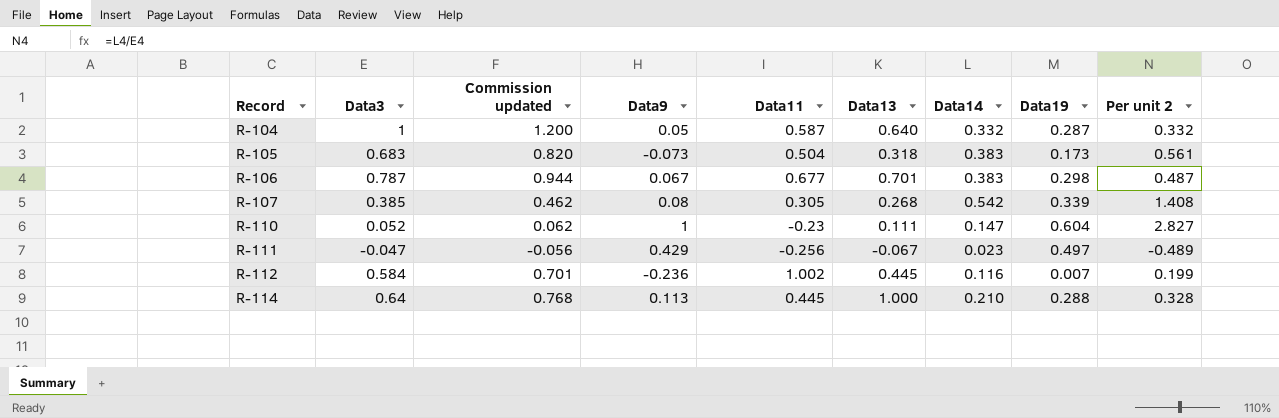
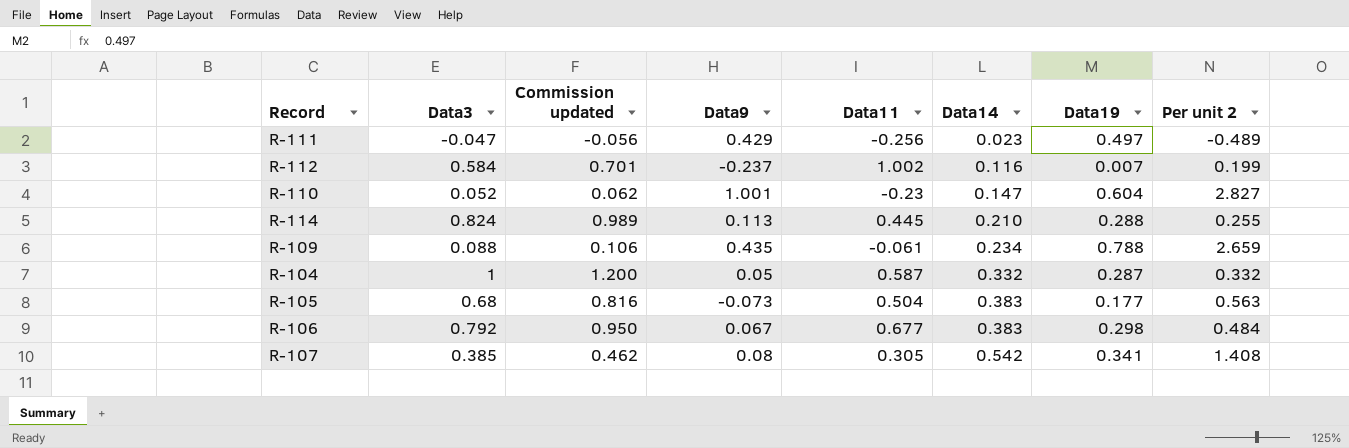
row order: Record ascending -> Data14 ascending
column Data13 | position: 6 -> none
R-112 | Data9: -0.236 -> -0.237
R-110 | Data9: 1 -> 1.001
R-114 | Data3: 0.64 -> 0.824
R-114 | Commission updated: 0.768 -> 0.989
R-114 | Per unit 2: 0.328 -> 0.255
row R-109: none -> 0.088 | 0.106 | 0.435 | -0.061 | 0.234 | 0.788 | 2.659
R-105 | Data3: 0.683 -> 0.68
R-105 | Commission updated: 0.820 -> 0.816
R-105 | Data19: 0.173 -> 0.177
R-105 | Per unit 2: 0.561 -> 0.563
R-106 | Data3: 0.787 -> 0.792
R-106 | Commission updated: 0.944 -> 0.950
R-106 | Per unit 2: 0.487 -> 0.484
R-107 | Data19: 0.339 -> 0.341

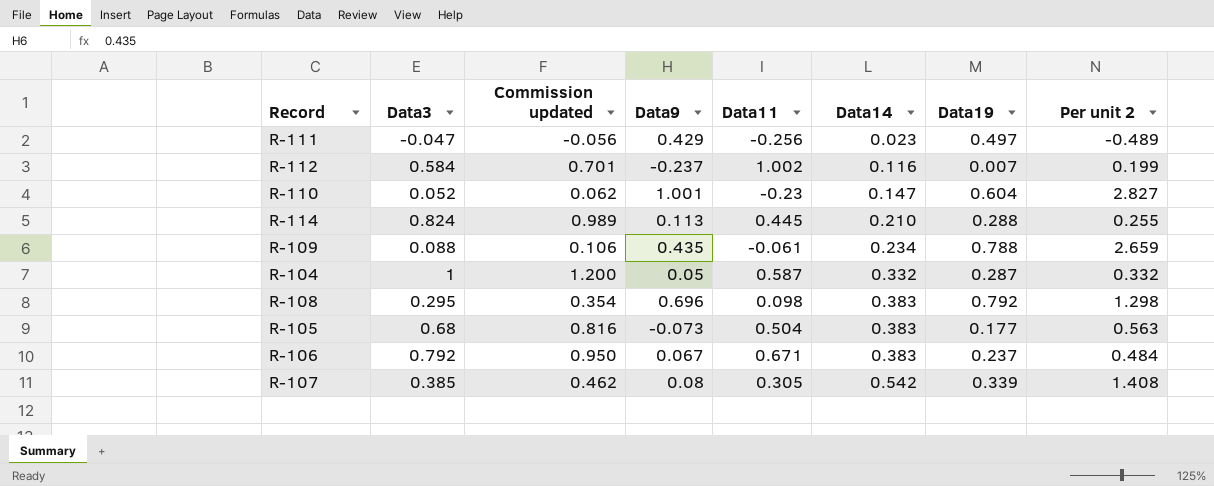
row R-108: none -> 0.295 | 0.354 | 0.696 | 0.098 | 0.383 | 0.792 | 1.298
R-106 | Data11: 0.677 -> 0.671
R-106 | Data19: 0.298 -> 0.237
R-107 | Data19: 0.341 -> 0.339

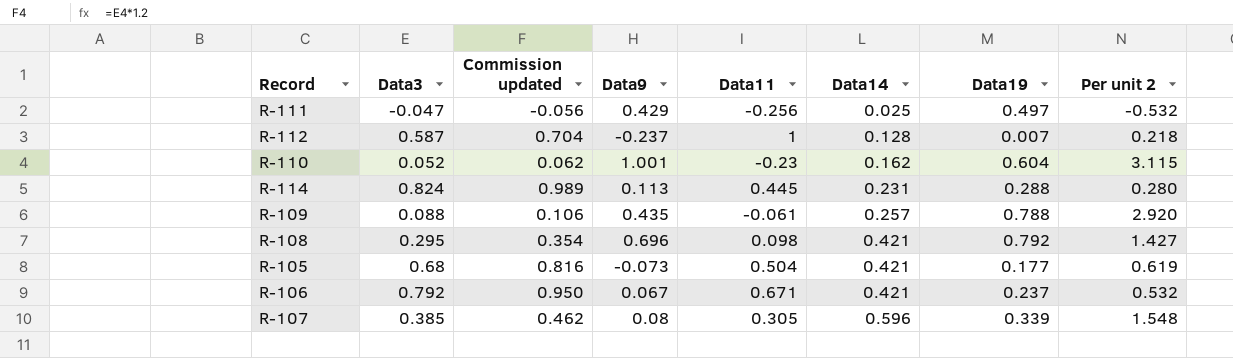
row R-104: 1 | 1.200 | 0.05 | 0.587 | 0.332 | 0.287 | 0.332 -> none
R-111 | Data14: 0.023 -> 0.025
R-111 | Per unit 2: -0.489 -> -0.532
R-112 | Data3: 0.584 -> 0.587
R-112 | Commission updated: 0.701 -> 0.704
R-112 | Data11: 1.002 -> 1
R-112 | Data14: 0.116 -> 0.128
R-112 | Per unit 2: 0.199 -> 0.218
R-110 | Data14: 0.147 -> 0.162
R-110 | Per unit 2: 2.827 -> 3.115
R-114 | Data14: 0.210 -> 0.231
R-114 | Per unit 2: 0.255 -> 0.280
R-109 | Data14: 0.234 -> 0.257
R-109 | Per unit 2: 2.659 -> 2.920
R-108 | Data14: 0.383 -> 0.421
R-108 | Per unit 2: 1.298 -> 1.427
R-105 | Data14: 0.383 -> 0.421
R-105 | Per unit 2: 0.563 -> 0.619
R-106 | Data14: 0.383 -> 0.421
R-106 | Per unit 2: 0.484 -> 0.532
R-107 | Data14: 0.542 -> 0.596
R-107 | Per unit 2: 1.408 -> 1.548

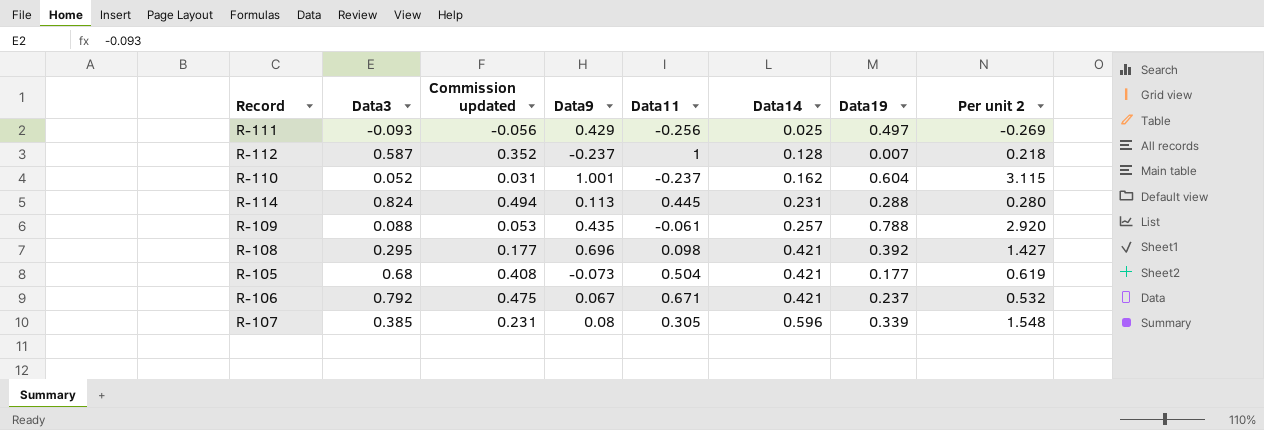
column Commission updated | formula: [Data3] * 1.2 -> [Data3] * 0.6
R-111 | Data3: -0.047 -> -0.093
R-111 | Per unit 2: -0.532 -> -0.269
R-110 | Data11: -0.23 -> -0.237
R-108 | Data19: 0.792 -> 0.392

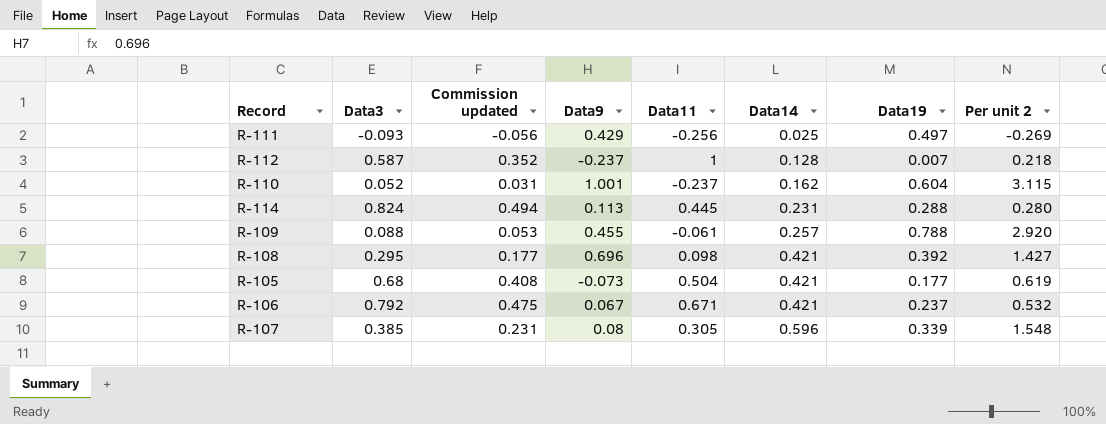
R-109 | Data9: 0.435 -> 0.455

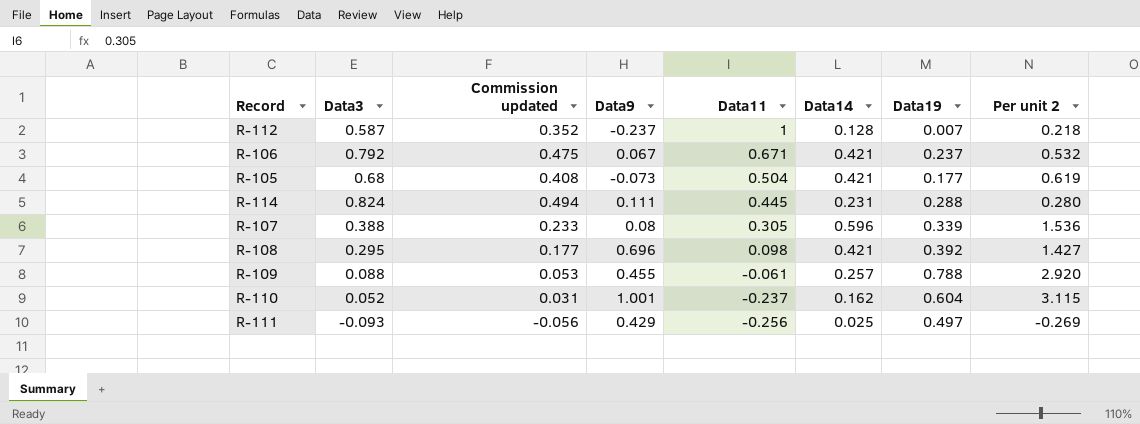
row order: Data14 ascending -> Data11 descending
R-114 | Data9: 0.113 -> 0.111
R-107 | Data3: 0.385 -> 0.388
R-107 | Commission updated: 0.231 -> 0.233
R-107 | Per unit 2: 1.548 -> 1.536

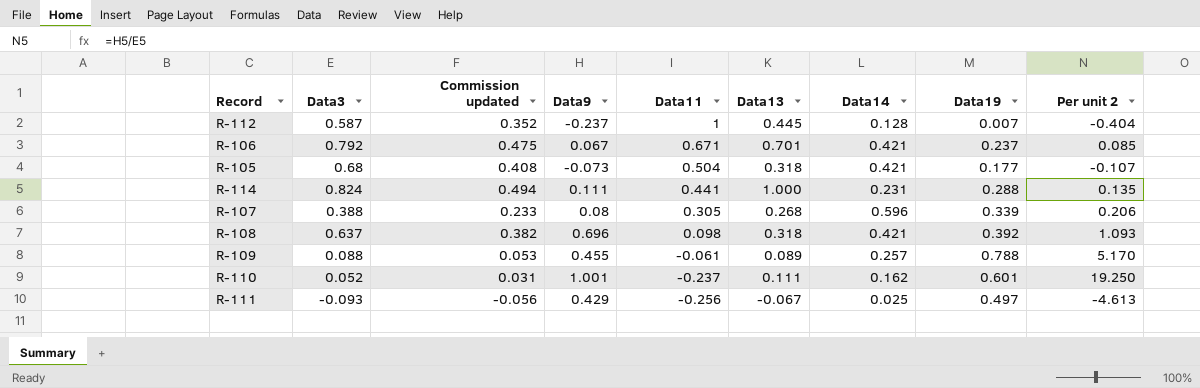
column Data13 | position: none -> 6
column Per unit 2 | formula: [Data14] / [Data3] -> [Data9] / [Data3]
R-114 | Data11: 0.445 -> 0.441
R-108 | Data3: 0.295 -> 0.637
R-108 | Commission updated: 0.177 -> 0.382
R-110 | Data19: 0.604 -> 0.601

